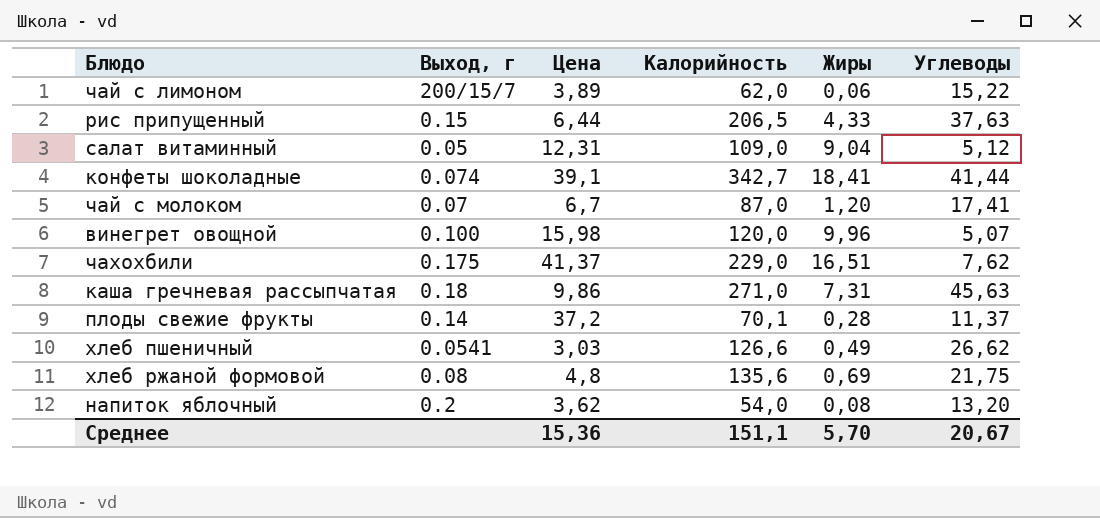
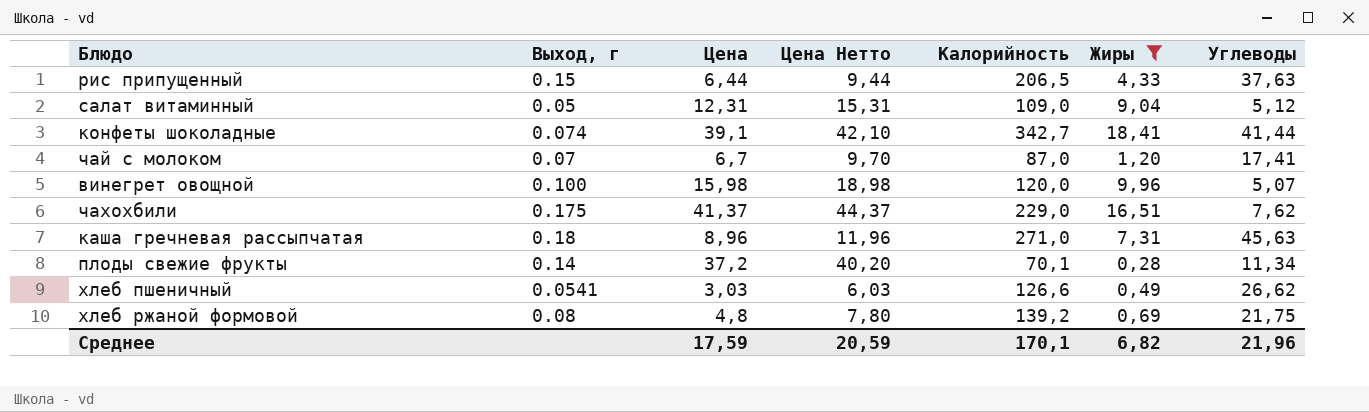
filter: none -> Жиры >= 0,28
column Цена Нетто | formula: none -> [Цена] + 3
каша гречневая рассыпчатая | Цена: 9,86 -> 8,96
плоды свежие фрукты | Углеводы: 11,37 -> 11,34
хлеб ржаной формовой | Калорийность: 135,6 -> 139,2
Среднее | Цена: 15,36 -> 17,59
Среднее | Калорийность: 151,1 -> 170,1
Среднее | Жиры: 5,70 -> 6,82
Среднее | Углеводы: 20,67 -> 21,96

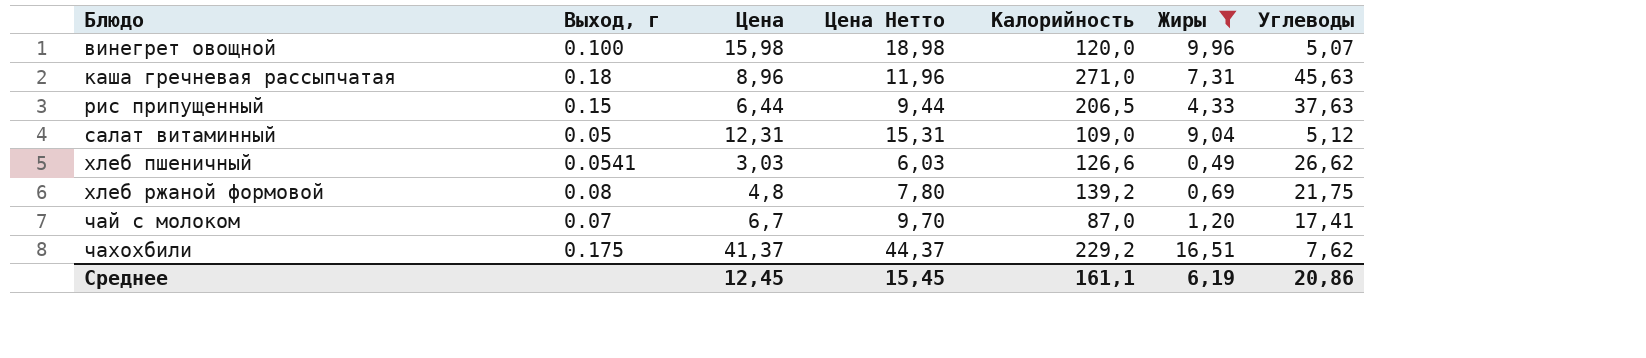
row order: none -> Блюдо ascending
row конфеты шоколадные: 0.074 | 39,1 | 42,10 | 342,7 | 18,41 | 41,44 -> none
row плоды свежие фрукты: 0.14 | 37,2 | 40,20 | 70,1 | 0,28 | 11,34 -> none
чахохбили | Калорийность: 229,0 -> 229,2
Среднее | Цена: 17,59 -> 12,45
Среднее | Цена Нетто: 20,59 -> 15,45
Среднее | Калорийность: 170,1 -> 161,1
Среднее | Жиры: 6,82 -> 6,19
Среднее | Углеводы: 21,96 -> 20,86

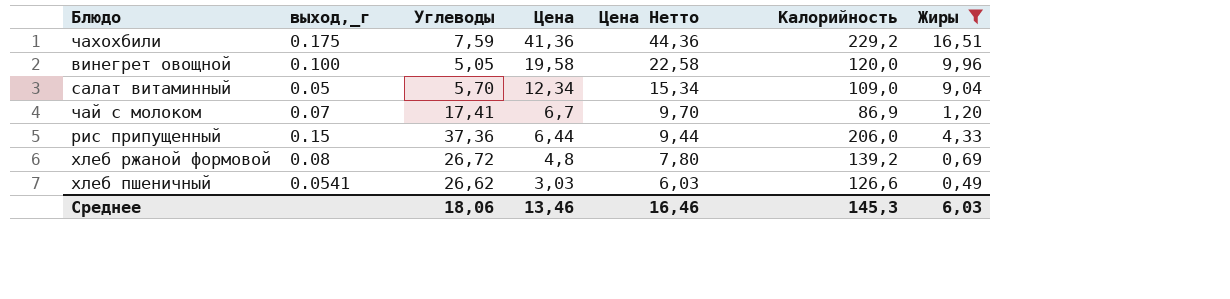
row order: Блюдо ascending -> Цена descending
column name: Выход, г -> выход,_г
column Углеводы | position: 7 -> 3
row каша гречневая рассыпчатая: 0.18 | 8,96 | 11,96 | 271,0 | 7,31 | 45,63 -> none
чахохбили | Углеводы: 7,62 -> 7,59
чахохбили | Цена: 41,37 -> 41,36
чахохбили | Цена Нетто: 44,37 -> 44,36
винегрет овощной | Углеводы: 5,07 -> 5,05
винегрет овощной | Цена: 15,98 -> 19,58
винегрет овощной | Цена Нетто: 18,98 -> 22,58
салат витаминный | Углеводы: 5,12 -> 5,70
салат витаминный | Цена: 12,31 -> 12,34
салат витаминный | Цена Нетто: 15,31 -> 15,34
чай с молоком | Калорийность: 87,0 -> 86,9
рис припущенный | Углеводы: 37,63 -> 37,36
рис припущенный | Калорийность: 206,5 -> 206,0
хлеб ржаной формовой | Углеводы: 21,75 -> 26,72
Среднее | Углеводы: 20,86 -> 18,06
Среднее | Цена: 12,45 -> 13,46
Среднее | Цена Нетто: 15,45 -> 16,46
Среднее | Калорийность: 161,1 -> 145,3
Среднее | Жиры: 6,19 -> 6,03

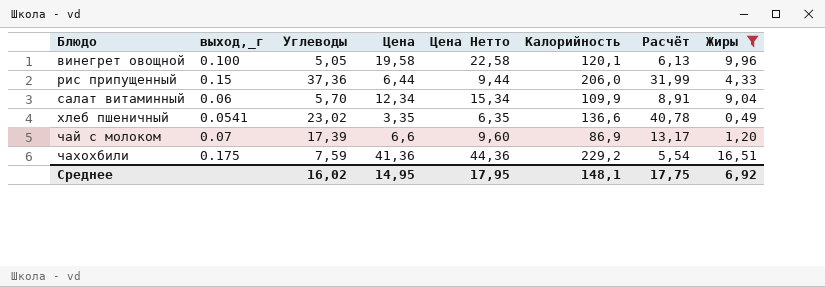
row order: Цена descending -> Блюдо ascending
column Расчёт | formula: none -> [Калорийность] / [Цена]
row хлеб ржаной формовой: 0.08 | 26,72 | 4,8 | 7,80 | 139,2 | 0,69 -> none
винегрет овощной | Калорийность: 120,0 -> 120,1
салат витаминный | выход,_г: 0.05 -> 0.06
салат витаминный | Калорийность: 109,0 -> 109,9
хлеб пшеничный | Углеводы: 26,62 -> 23,02
хлеб пшеничный | Цена: 3,03 -> 3,35
хлеб пшеничный | Цена Нетто: 6,03 -> 6,35
хлеб пшеничный | Калорийность: 126,6 -> 136,6
чай с молоком | Углеводы: 17,41 -> 17,39
чай с молоком | Цена: 6,7 -> 6,6
чай с молоком | Цена Нетто: 9,70 -> 9,60
Среднее | Углеводы: 18,06 -> 16,02
Среднее | Цена: 13,46 -> 14,95
Среднее | Цена Нетто: 16,46 -> 17,95
Среднее | Калорийность: 145,3 -> 148,1
Среднее | Жиры: 6,03 -> 6,92

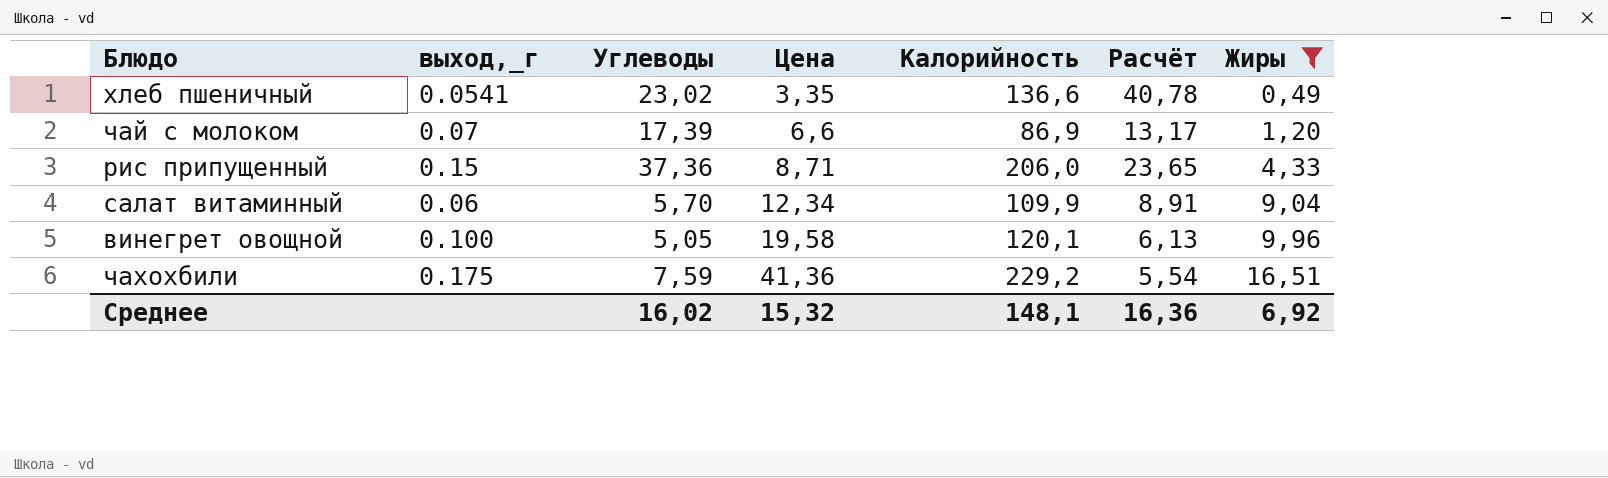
row order: Блюдо ascending -> Цена ascending
column Цена Нетто | formula: [Цена] + 3 -> none
рис припущенный | Цена: 6,44 -> 8,71
рис припущенный | Расчёт: 31,99 -> 23,65
Среднее | Цена: 14,95 -> 15,32
Среднее | Расчёт: 17,75 -> 16,36

